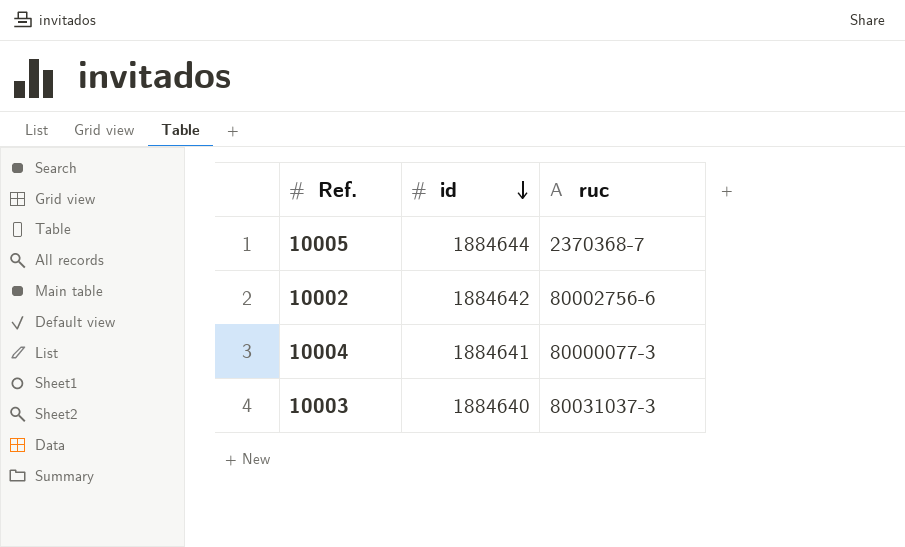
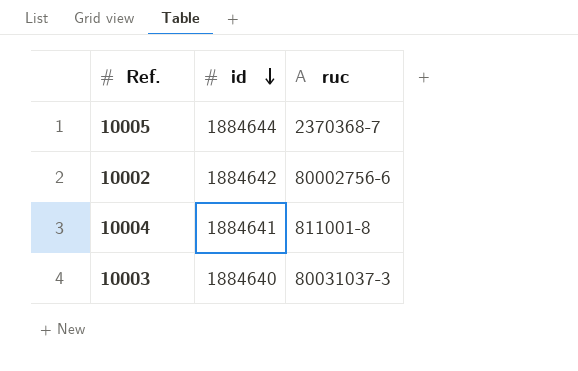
10004 | ruc: 80000077-3 -> 811001-8

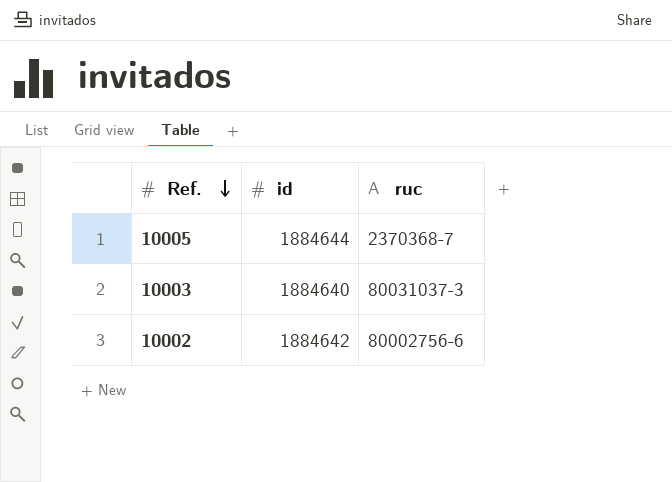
row order: id descending -> Ref. descending
row 10004: 1884641 | 811001-8 -> none

